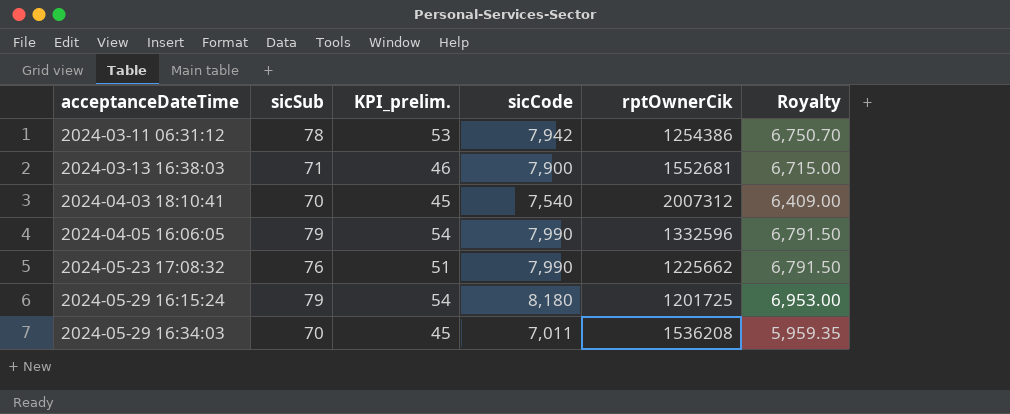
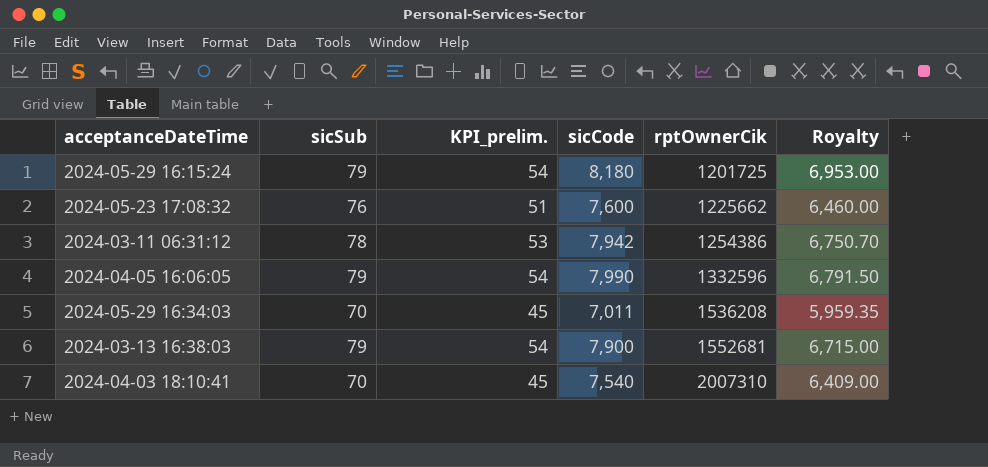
row order: acceptanceDateTime ascending -> rptOwnerCik ascending
2024-05-23 17:08:32 | sicCode: 7,990 -> 7,600
2024-05-23 17:08:32 | Royalty: 6,791.50 -> 6,460.00
2024-03-13 16:38:03 | sicSub: 71 -> 79
2024-03-13 16:38:03 | KPI_prelim.: 46 -> 54
2024-04-03 18:10:41 | rptOwnerCik: 2007312 -> 2007310

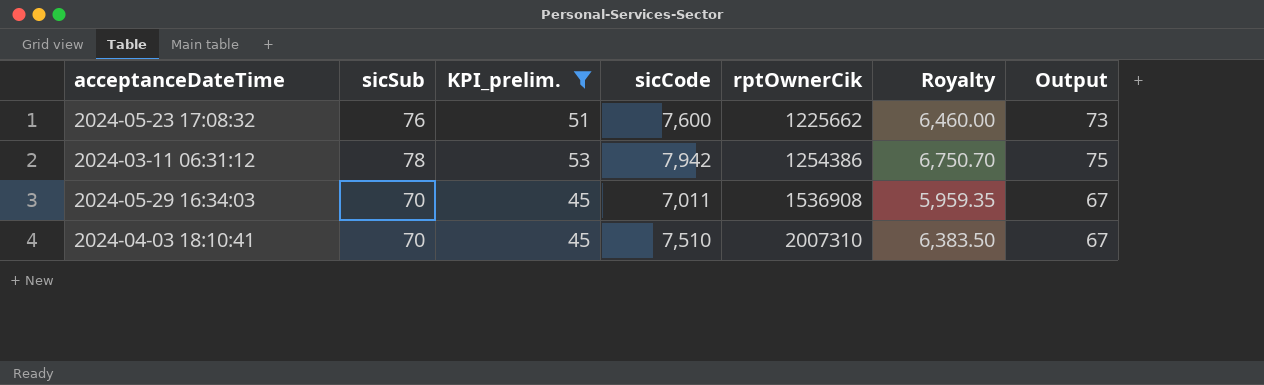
filter: none -> KPI_prelim. != 54
column Output | formula: none -> [sicSub] - 3
2024-05-29 16:34:03 | rptOwnerCik: 1536208 -> 1536908
2024-04-03 18:10:41 | sicCode: 7,540 -> 7,510
2024-04-03 18:10:41 | Royalty: 6,409.00 -> 6,383.50

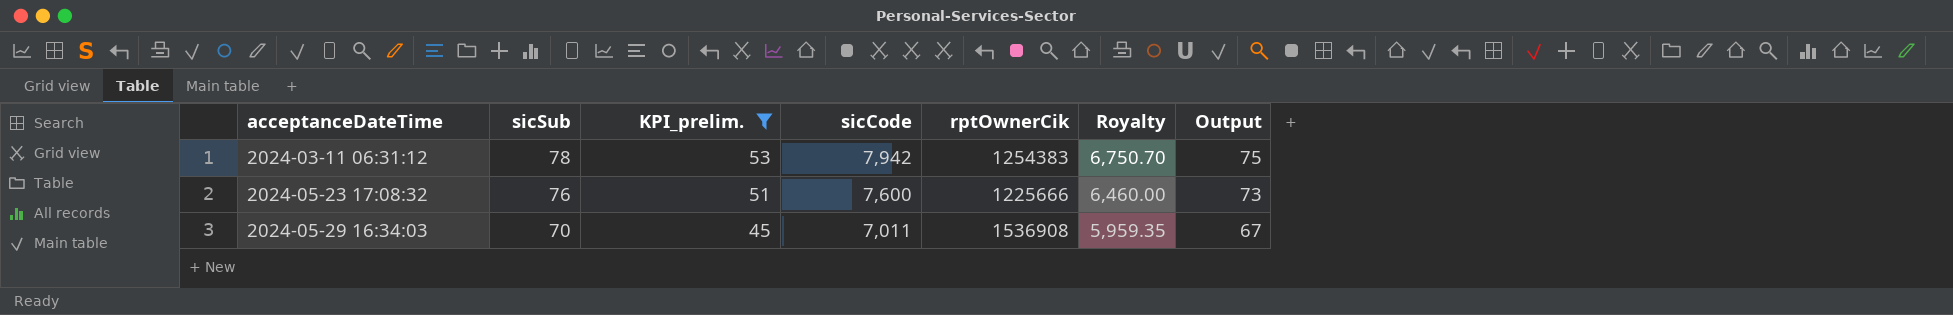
row order: rptOwnerCik ascending -> acceptanceDateTime ascending
row 2024-04-03 18:10:41: 70 | 45 | 7,510 | 2007310 | 6,383.50 | 67 -> none
2024-03-11 06:31:12 | rptOwnerCik: 1254386 -> 1254383
2024-05-23 17:08:32 | rptOwnerCik: 1225662 -> 1225666

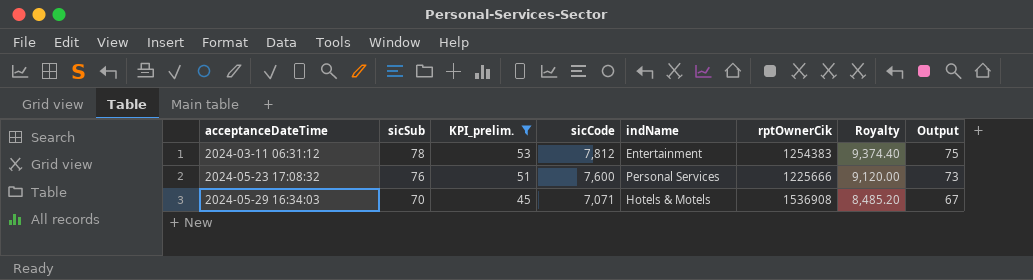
column indName | position: none -> 5
column Royalty | formula: [sicCode] * 0.85 -> [sicCode] * 1.2
2024-03-11 06:31:12 | sicCode: 7,942 -> 7,812
2024-05-29 16:34:03 | sicCode: 7,011 -> 7,071

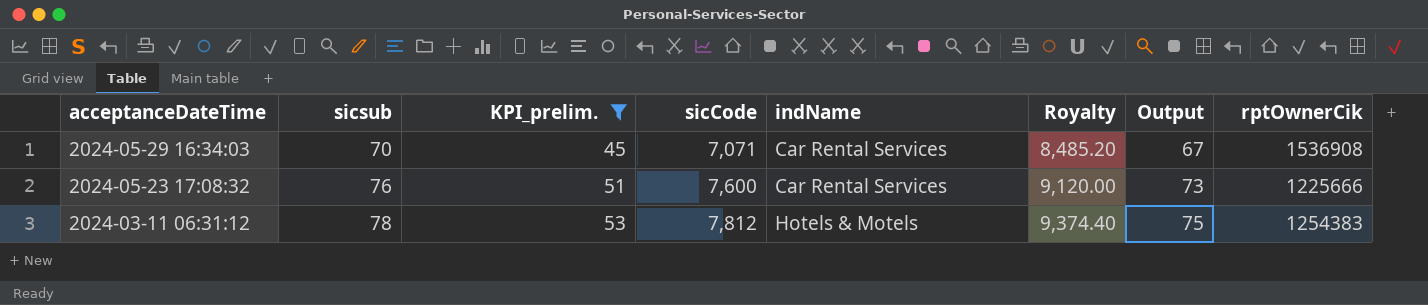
row order: acceptanceDateTime ascending -> acceptanceDateTime descending
column name: sicSub -> sicsub
column rptOwnerCik | position: 6 -> 8
2024-05-29 16:34:03 | indName: Hotels & Motels -> Car Rental Services
2024-05-23 17:08:32 | indName: Personal Services -> Car Rental Services
2024-03-11 06:31:12 | indName: Entertainment -> Hotels & Motels

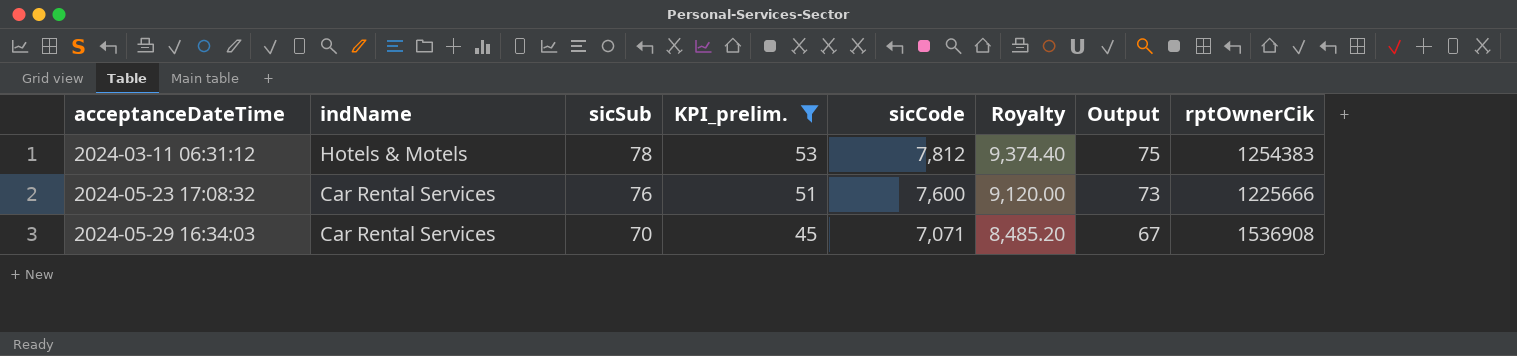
row order: acceptanceDateTime descending -> acceptanceDateTime ascending
column indName | position: 5 -> 2
column name: sicsub -> sicSub

